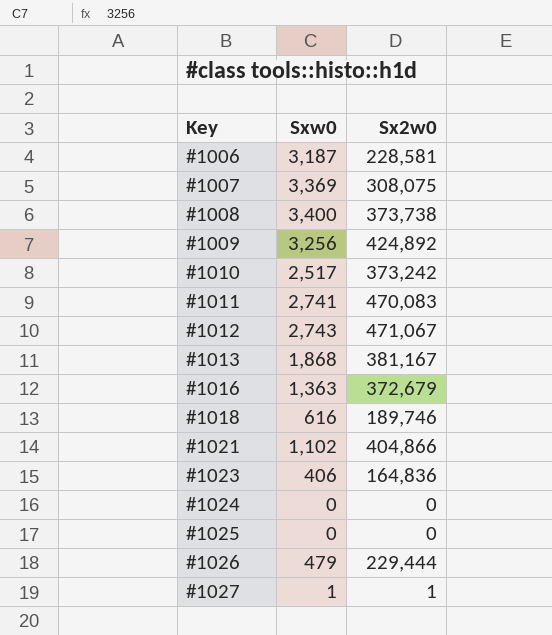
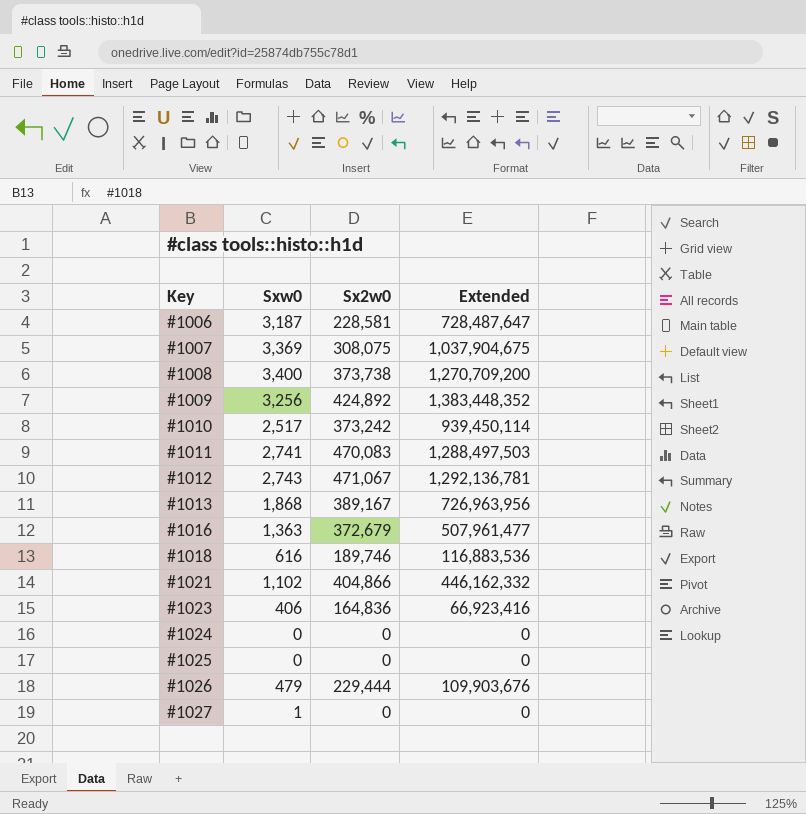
column Extended | formula: none -> [Sxw0] * [Sx2w0]
#1013 | Sx2w0: 381,167 -> 389,167
#1027 | Sx2w0: 1 -> 0

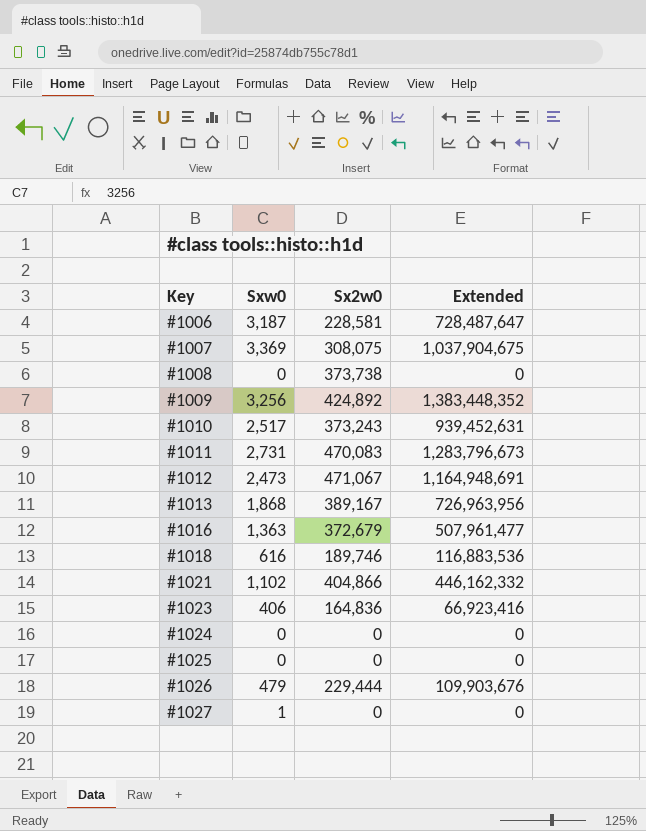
#1008 | Sxw0: 3,400 -> 0
#1008 | Extended: 1,270,709,200 -> 0
#1010 | Sx2w0: 373,242 -> 373,243
#1010 | Extended: 939,450,114 -> 939,452,631
#1011 | Sxw0: 2,741 -> 2,731
#1011 | Extended: 1,288,497,503 -> 1,283,796,673
#1012 | Sxw0: 2,743 -> 2,473
#1012 | Extended: 1,292,136,781 -> 1,164,948,691

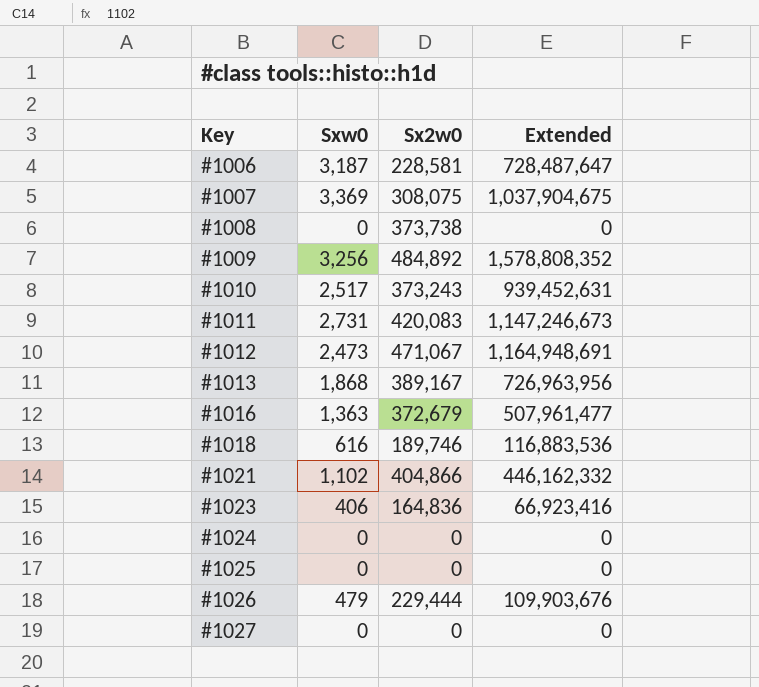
#1009 | Sx2w0: 424,892 -> 484,892
#1009 | Extended: 1,383,448,352 -> 1,578,808,352
#1011 | Sx2w0: 470,083 -> 420,083
#1011 | Extended: 1,283,796,673 -> 1,147,246,673
#1027 | Sxw0: 1 -> 0

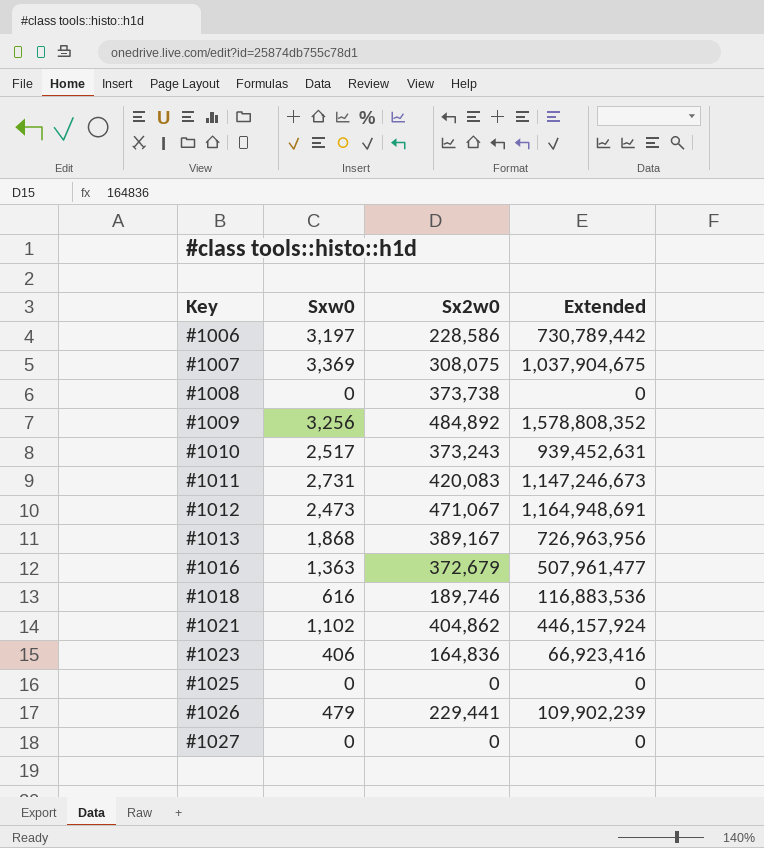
row #1024: 0 | 0 | 0 -> none
#1006 | Sxw0: 3,187 -> 3,197
#1006 | Sx2w0: 228,581 -> 228,586
#1006 | Extended: 728,487,647 -> 730,789,442
#1021 | Sx2w0: 404,866 -> 404,862
#1021 | Extended: 446,162,332 -> 446,157,924
#1026 | Sx2w0: 229,444 -> 229,441
#1026 | Extended: 109,903,676 -> 109,902,239

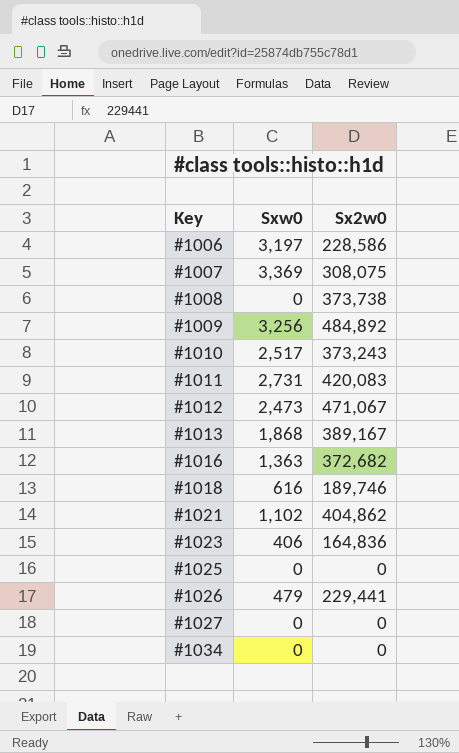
column Extended | formula: [Sxw0] * [Sx2w0] -> none
#1016 | Sx2w0: 372,679 -> 372,682
row #1034: none -> 0 | 0

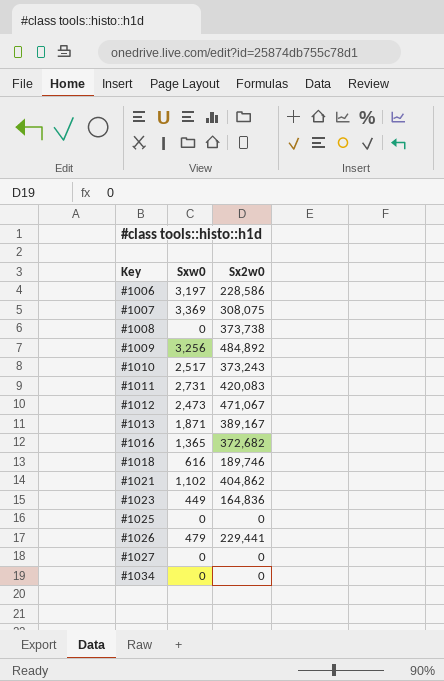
#1013 | Sxw0: 1,868 -> 1,871
#1016 | Sxw0: 1,363 -> 1,365
#1023 | Sxw0: 406 -> 449

